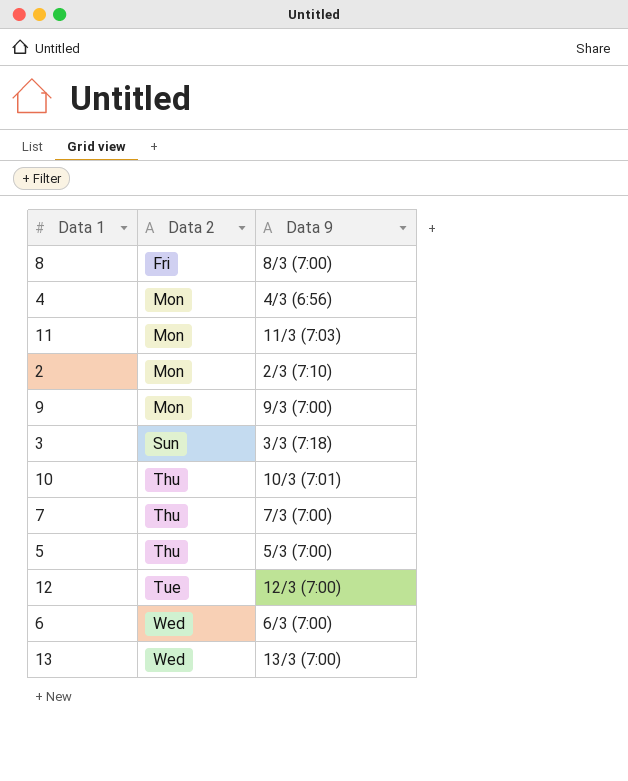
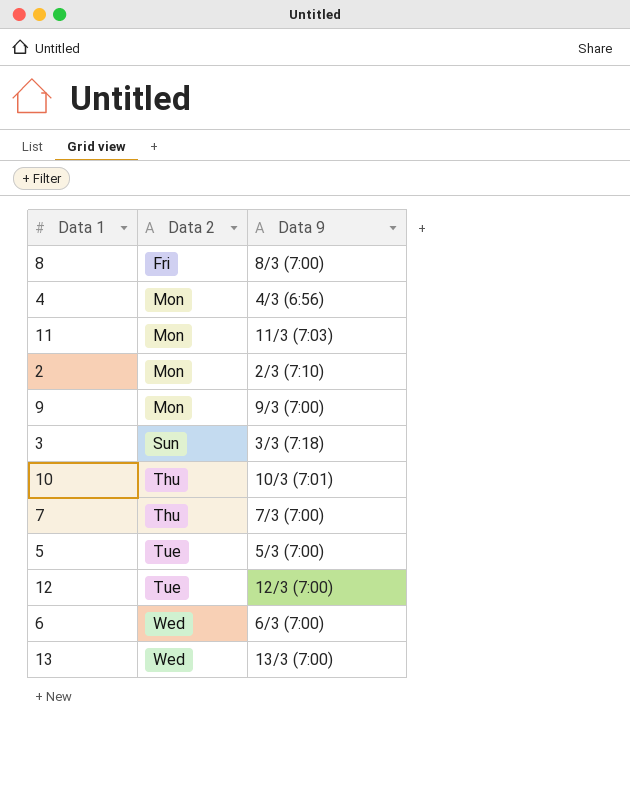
5 | Data 2: Thu -> Tue

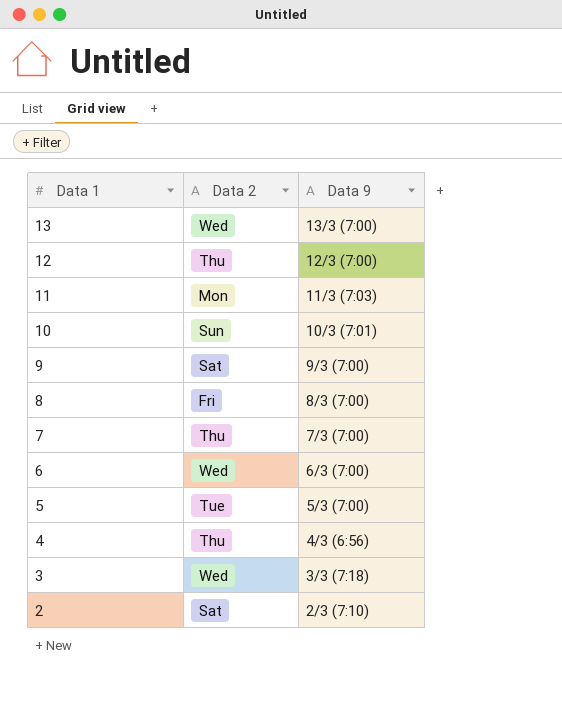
row order: Data 2 ascending -> Data 1 descending
12 | Data 2: Tue -> Thu
10 | Data 2: Thu -> Sun
9 | Data 2: Mon -> Sat
4 | Data 2: Mon -> Thu
3 | Data 2: Sun -> Wed
2 | Data 2: Mon -> Sat

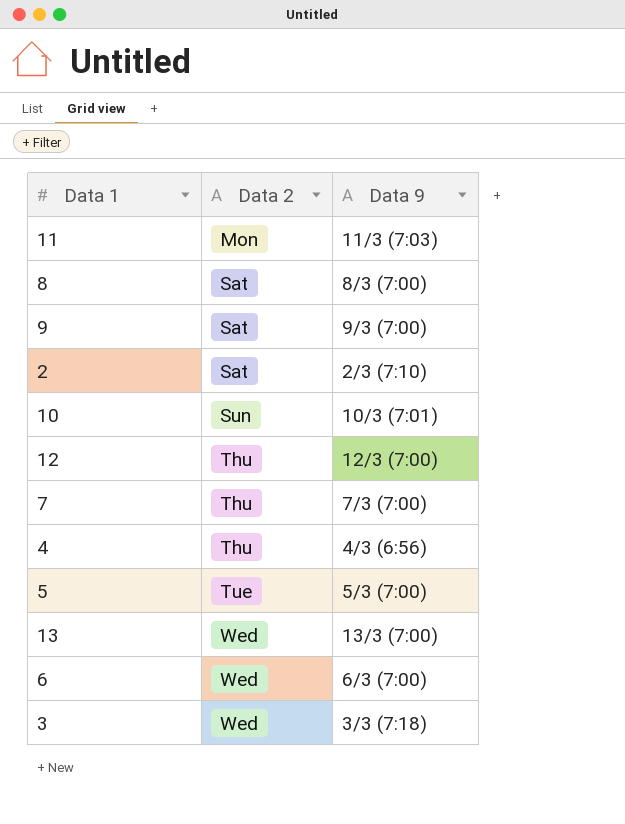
row order: Data 1 descending -> Data 2 ascending
8 | Data 2: Fri -> Sat

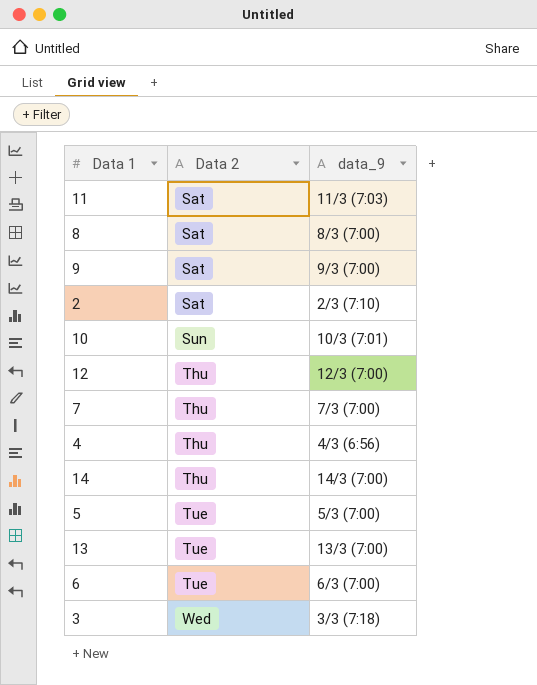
column name: Data 9 -> data_9
11 | Data 2: Mon -> Sat
row 14: none -> Thu | 14/3 (7:00)
13 | Data 2: Wed -> Tue
6 | Data 2: Wed -> Tue

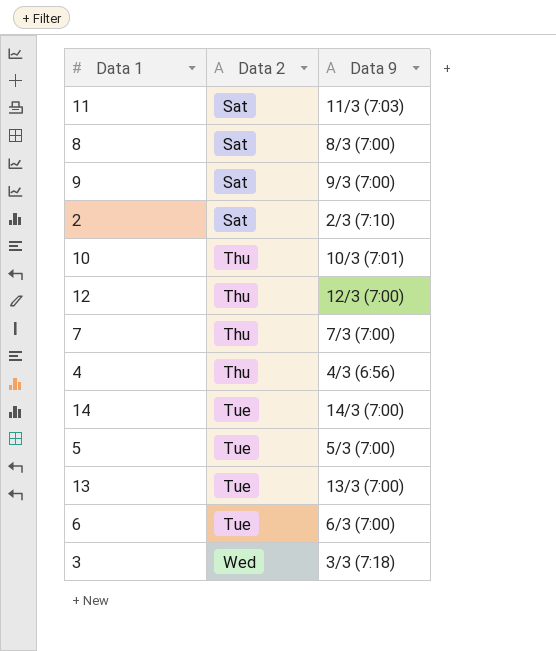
column name: data_9 -> Data 9
10 | Data 2: Sun -> Thu
14 | Data 2: Thu -> Tue

